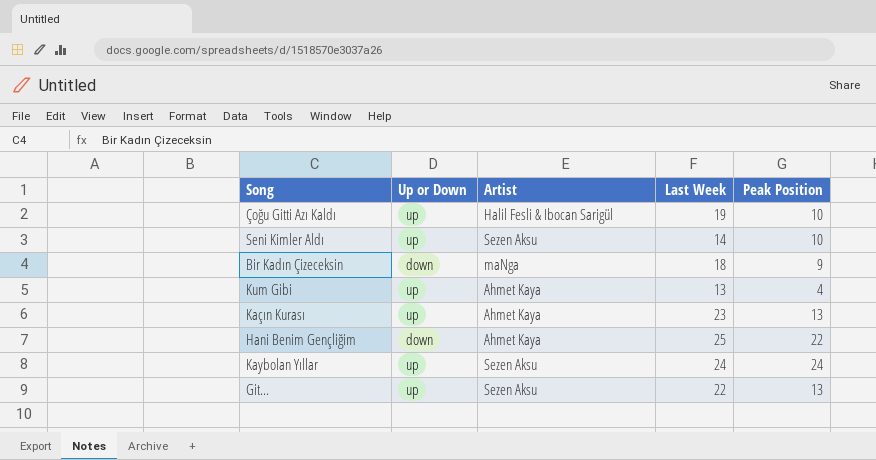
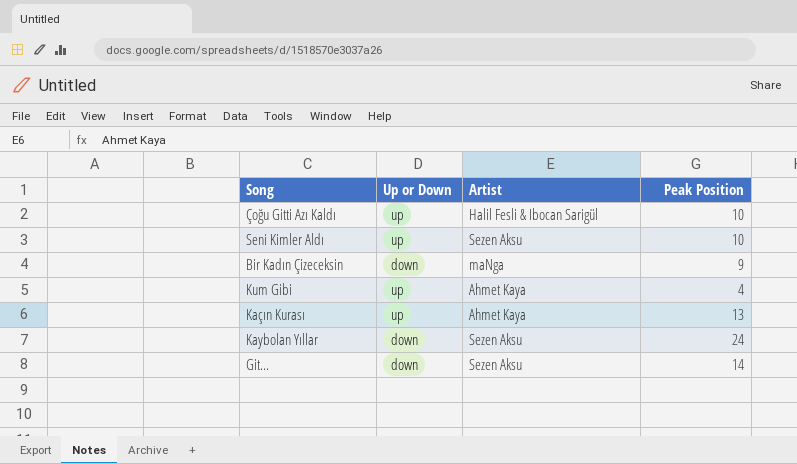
column Last Week | position: 4 -> none
row Hani Benim Gençliğim: down | Ahmet Kaya | 25 | 22 -> none
Kaybolan Yıllar | Up or Down: up -> down
Git... | Up or Down: up -> down
Git... | Peak Position: 13 -> 14

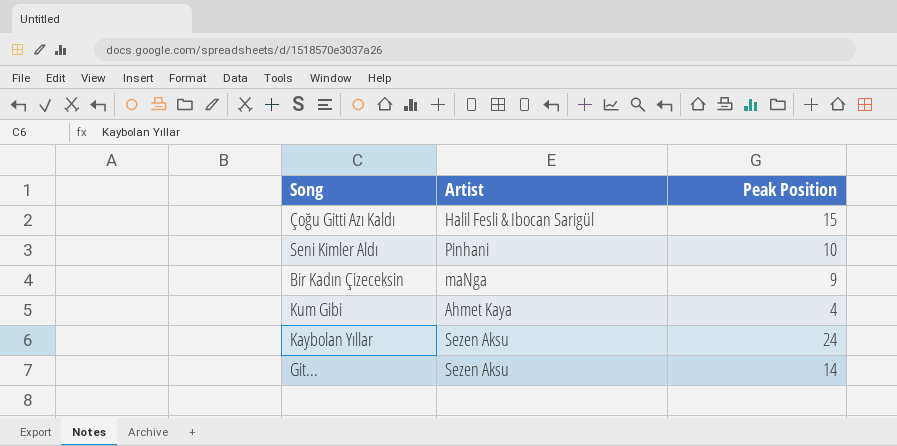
column Up or Down | position: 2 -> none
row Kaçın Kurası: up | Ahmet Kaya | 13 -> none
Çoğu Gitti Azı Kaldı | Peak Position: 10 -> 15
Seni Kimler Aldı | Artist: Sezen Aksu -> Pinhani

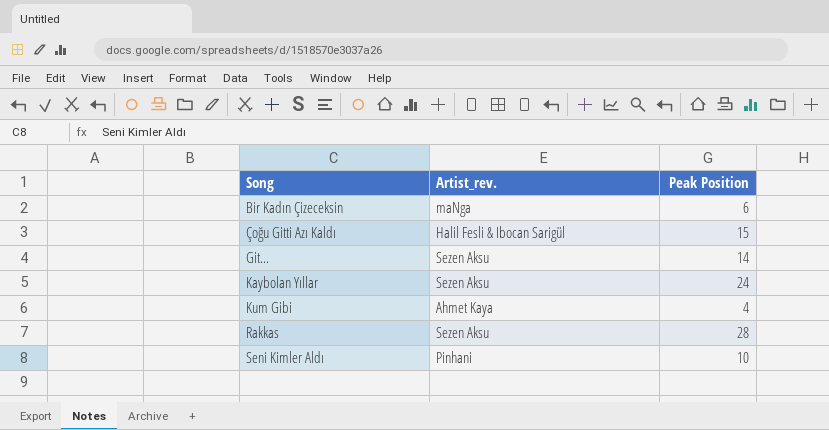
row order: none -> Song ascending
column name: Artist -> Artist_rev.
Bir Kadın Çizeceksin | Peak Position: 9 -> 6
row Rakkas: none -> Sezen Aksu | 28

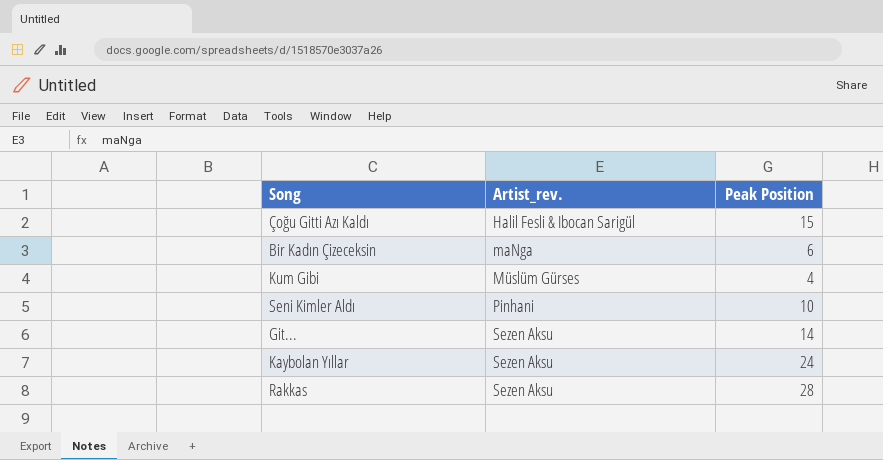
row order: Song ascending -> Artist_rev. ascending
Kum Gibi | Artist_rev.: Ahmet Kaya -> Müslüm Gürses

